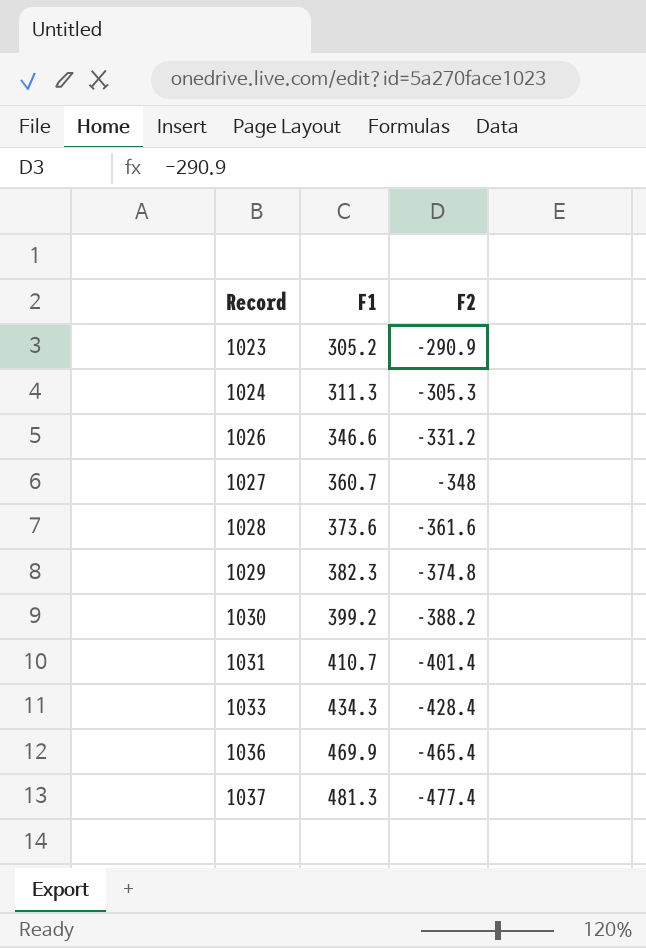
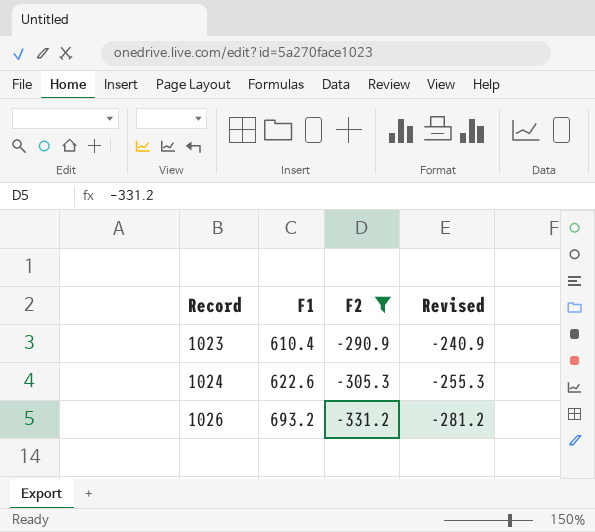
filter: none -> F2 >= -331.2
column Revised | formula: none -> [F2] + 50
1023 | F1: 305.2 -> 610.4
1024 | F1: 311.3 -> 622.6
1026 | F1: 346.6 -> 693.2

